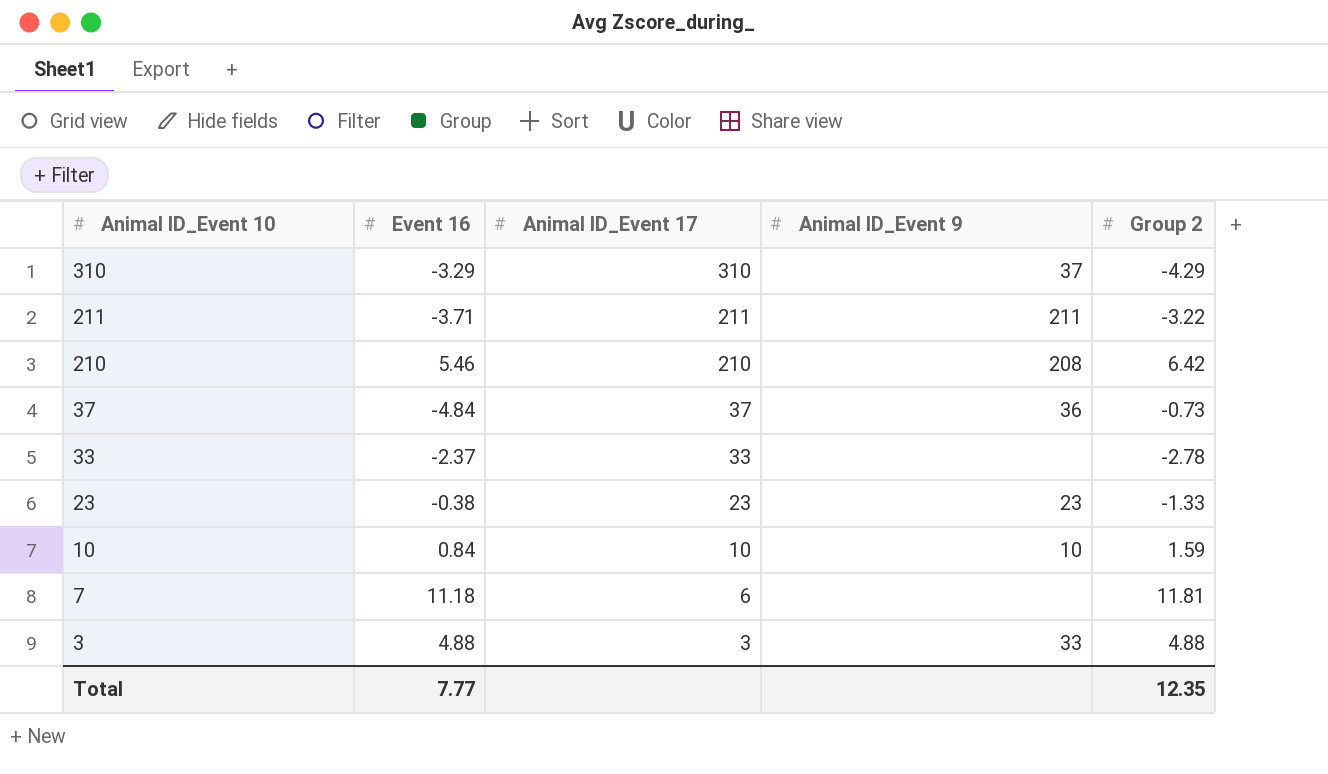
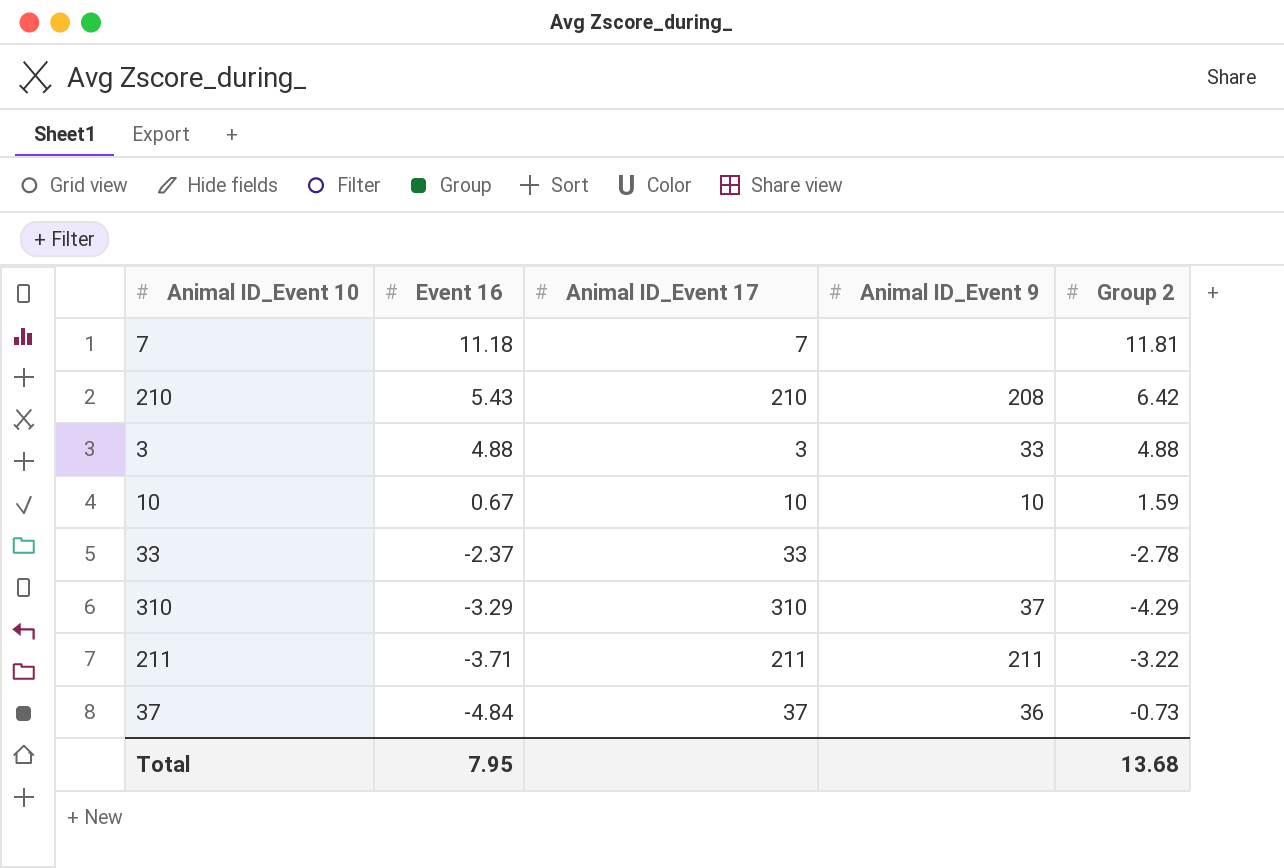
row order: Animal ID_Event 10 descending -> Event 16 descending
row 23: -0.38 | 23 | 23 | -1.33 -> none
7 | Animal ID_Event 17: 6 -> 7
210 | Event 16: 5.46 -> 5.43
10 | Event 16: 0.84 -> 0.67
Total | Event 16: 7.77 -> 7.95
Total | Group 2: 12.35 -> 13.68

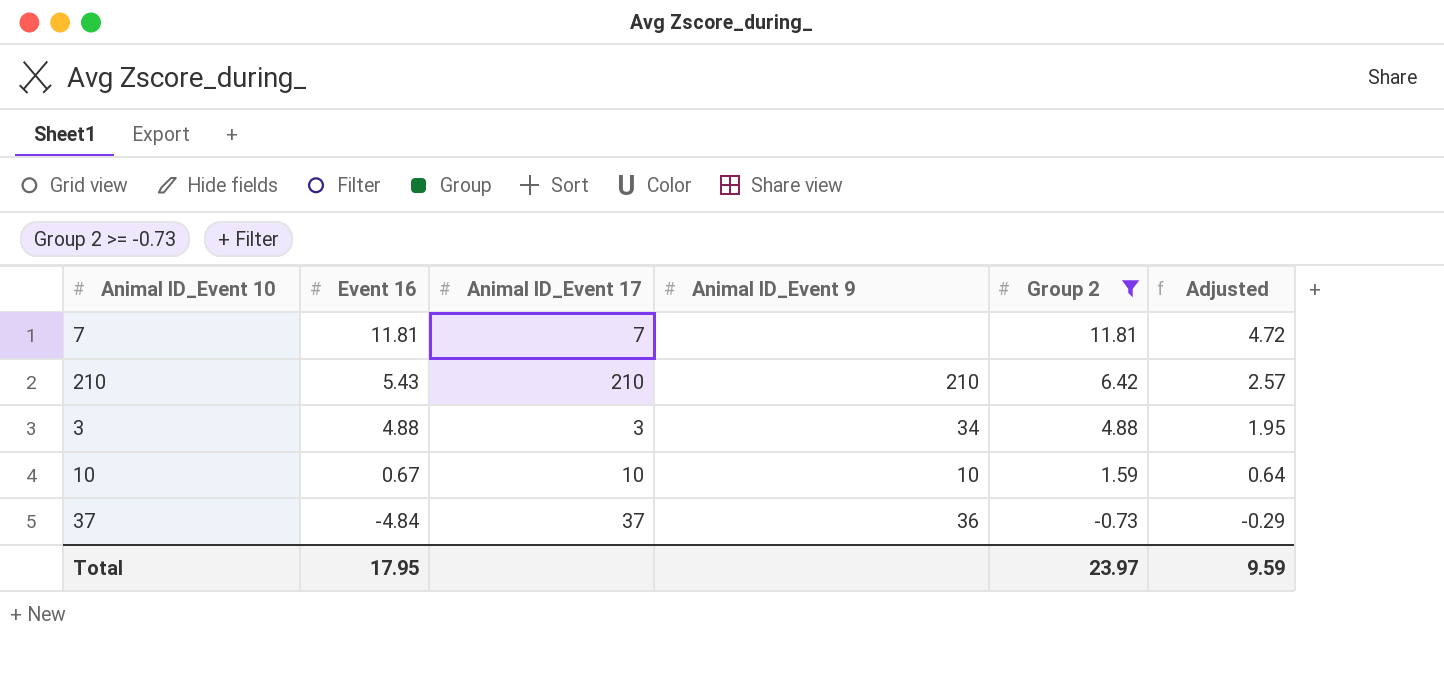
filter: none -> Group 2 >= -0.73
column Adjusted | formula: none -> [Group 2] * 0.4
7 | Event 16: 11.18 -> 11.81
210 | Animal ID_Event 9: 208 -> 210
3 | Animal ID_Event 9: 33 -> 34
Total | Event 16: 7.95 -> 17.95
Total | Group 2: 13.68 -> 23.97

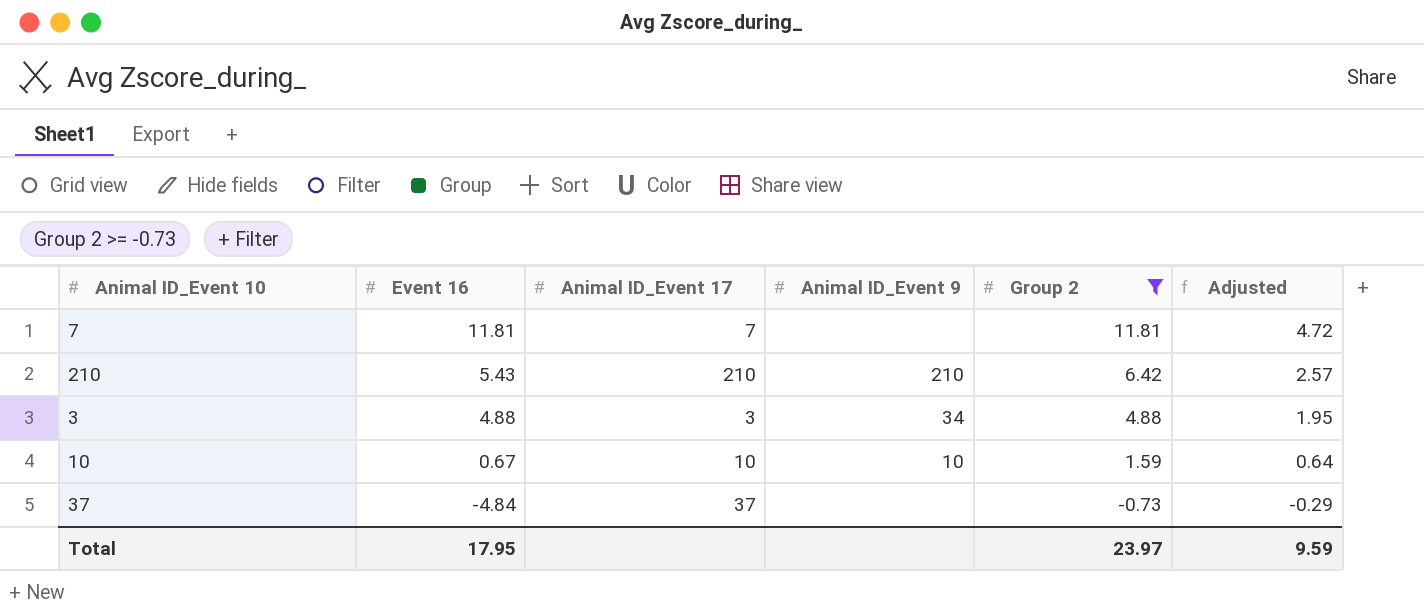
37 | Animal ID_Event 9: 36 -> none

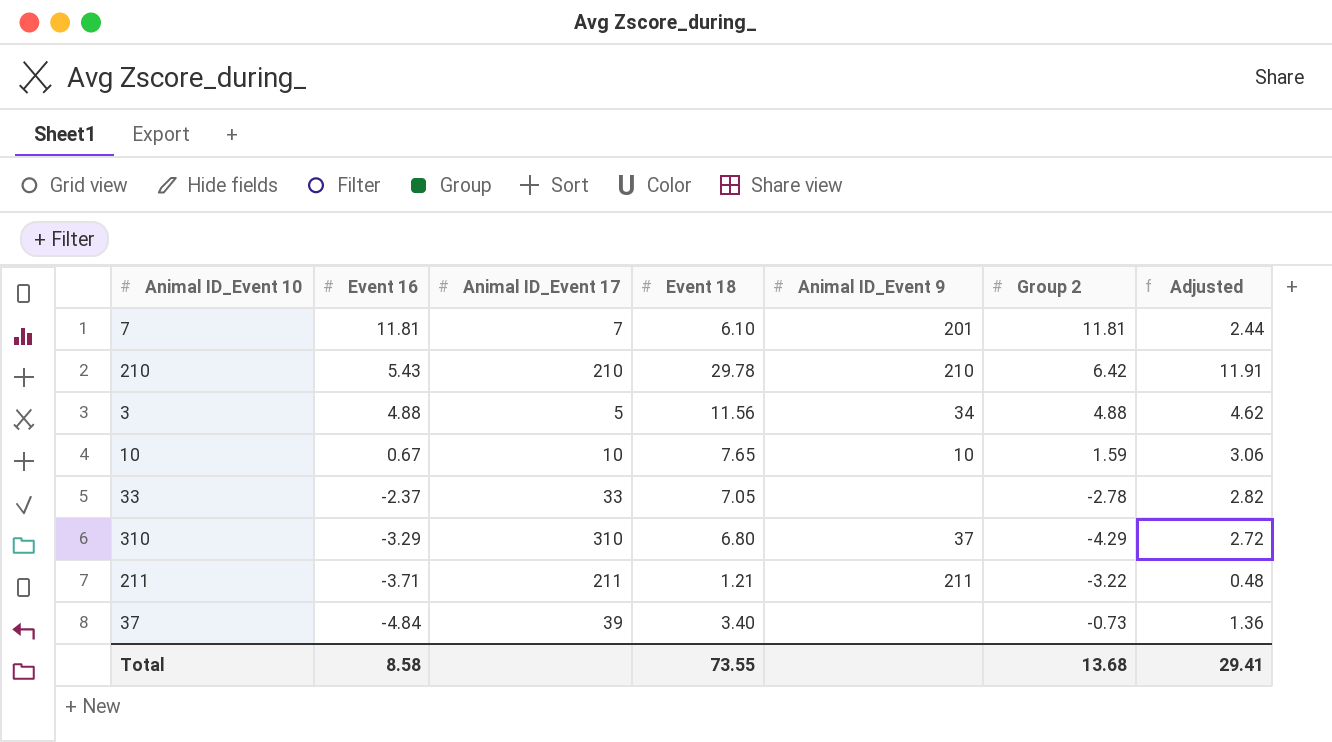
filter: Group 2 >= -0.73 -> none
column Event 18 | position: none -> 4
column Adjusted | formula: [Group 2] * 0.4 -> [Event 18] * 0.4
7 | Animal ID_Event 9: none -> 201
3 | Animal ID_Event 17: 3 -> 5
37 | Animal ID_Event 17: 37 -> 39
Total | Event 16: 17.95 -> 8.58
Total | Group 2: 23.97 -> 13.68
Total | Adjusted: 9.59 -> 29.41

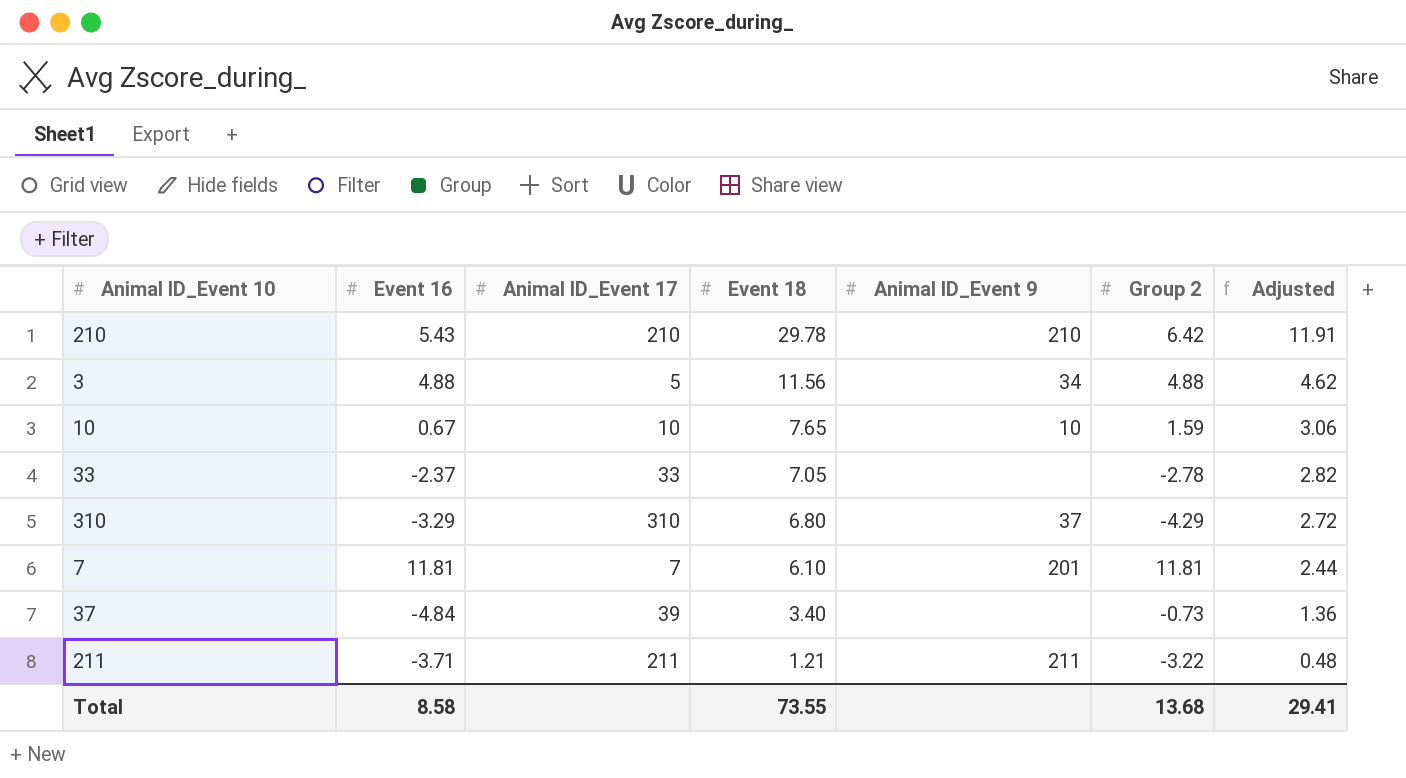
row order: Event 16 descending -> Event 18 descending

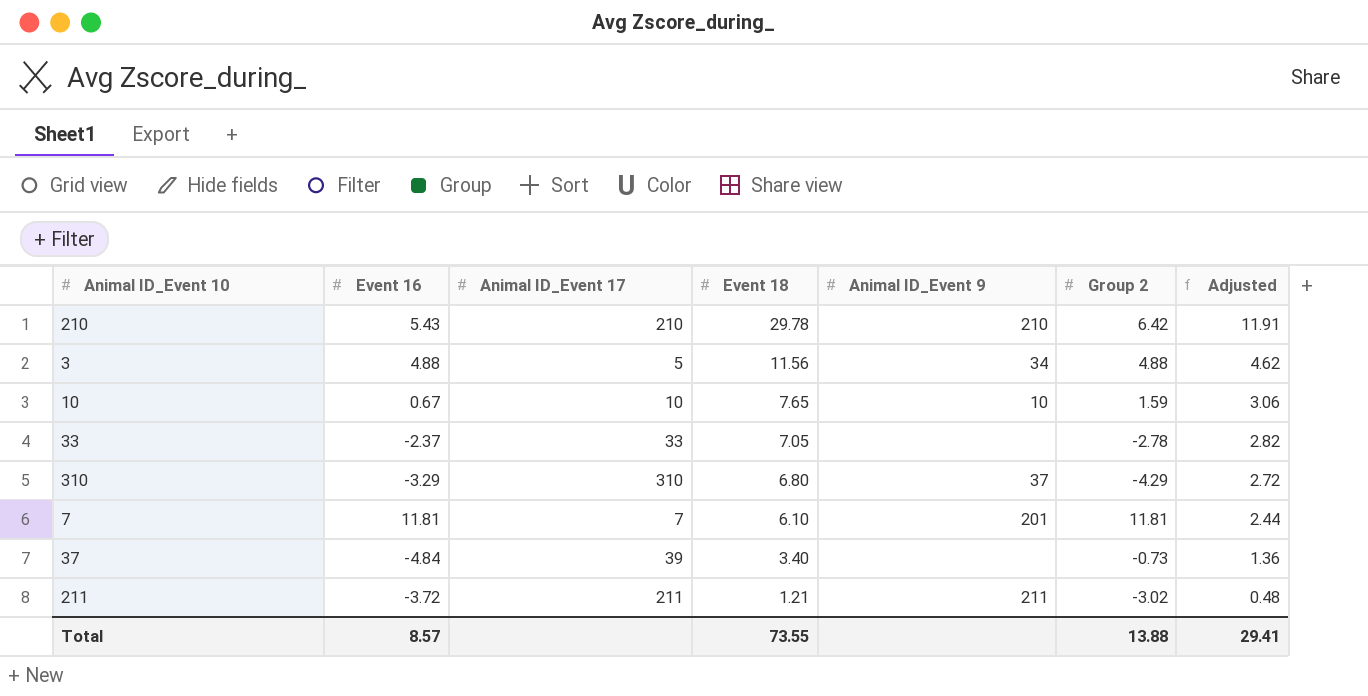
211 | Event 16: -3.71 -> -3.72
211 | Group 2: -3.22 -> -3.02
Total | Event 16: 8.58 -> 8.57
Total | Group 2: 13.68 -> 13.88

